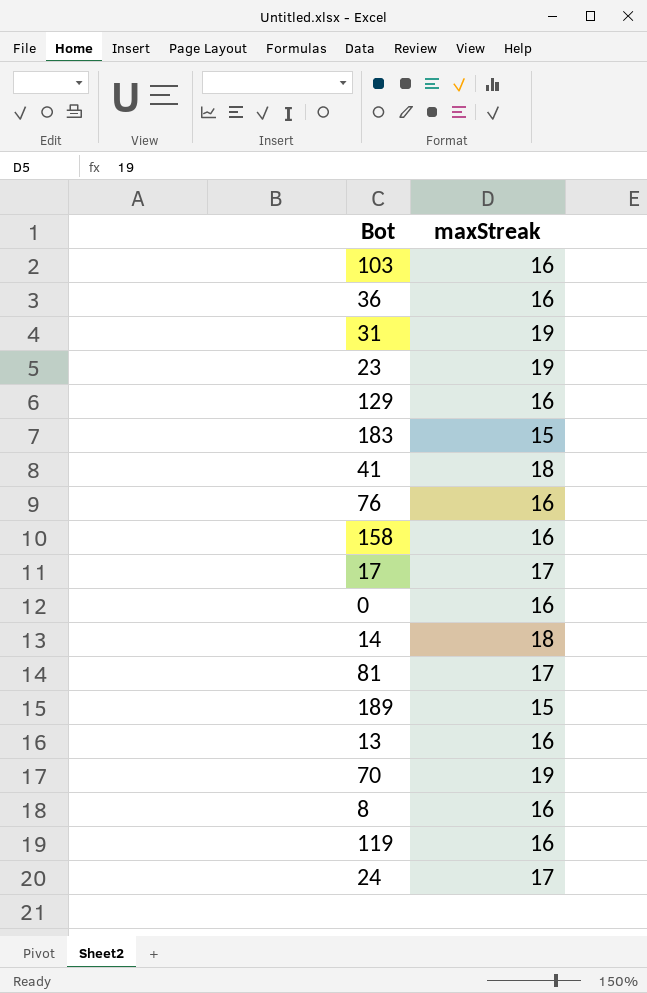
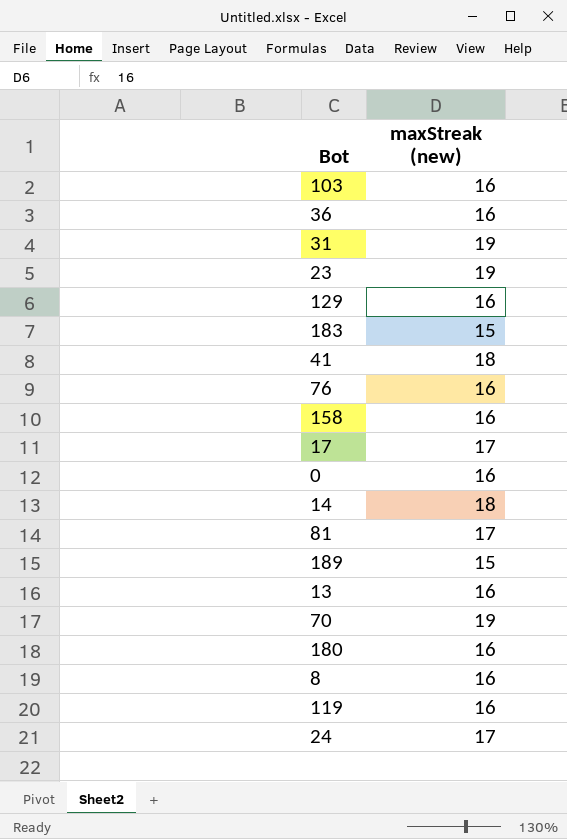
column name: maxStreak -> maxStreak (new)
row 180: none -> 16

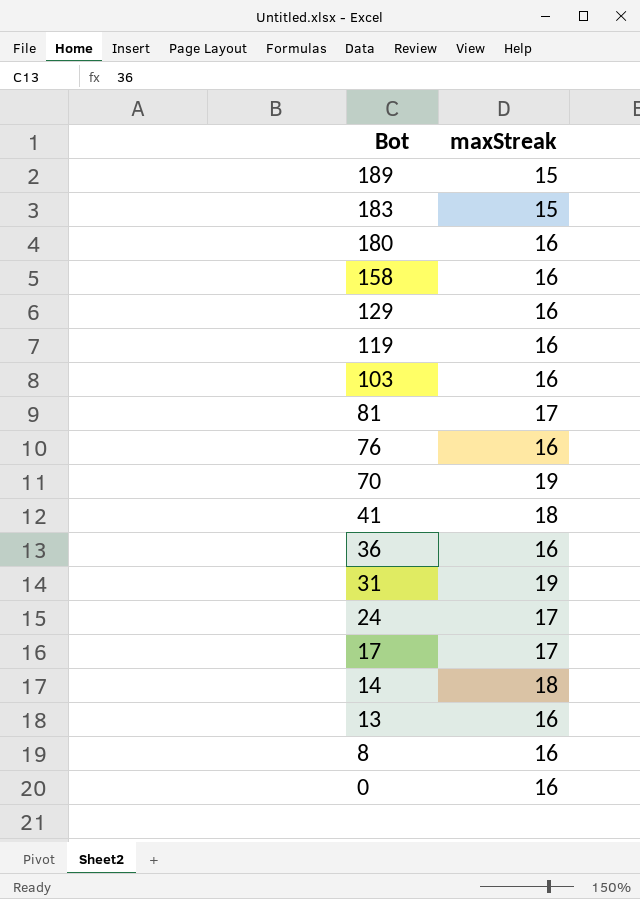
row order: none -> Bot descending
column name: maxStreak (new) -> maxStreak
row 23: 19 -> none

